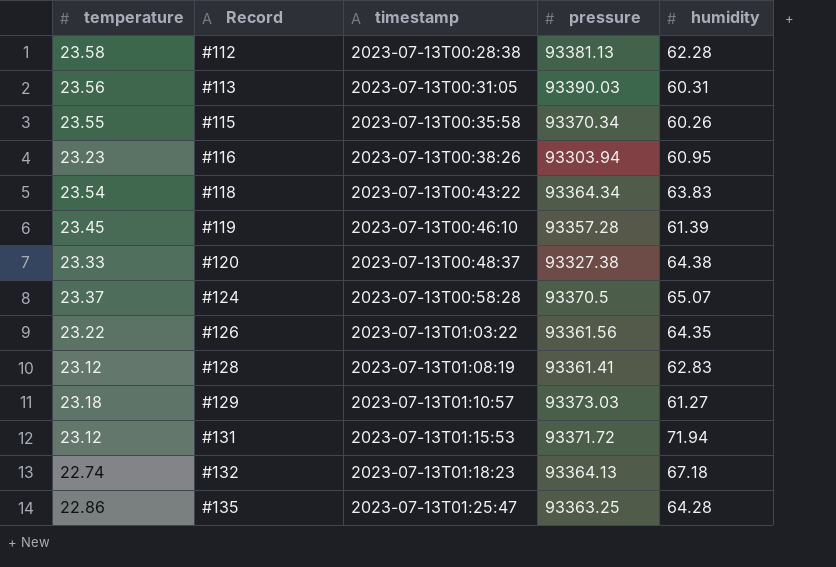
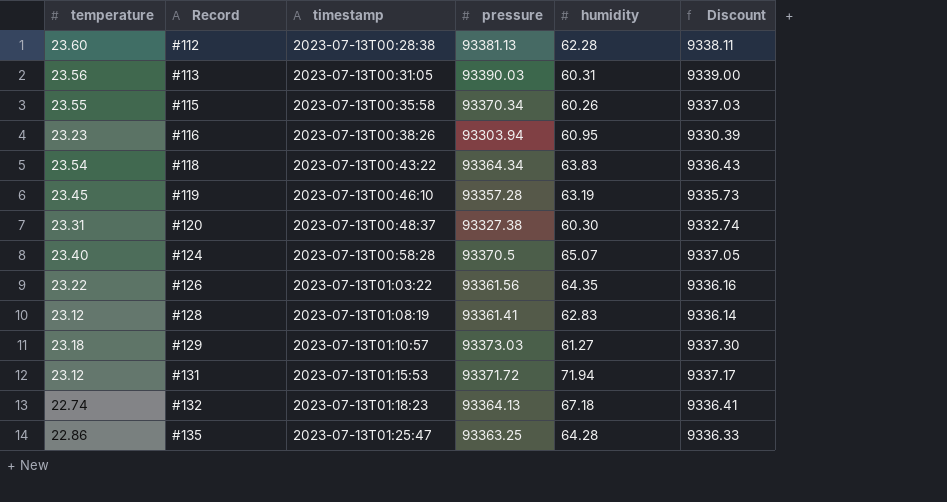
column Discount | formula: none -> [pressure] * 0.1
#112 | temperature: 23.58 -> 23.60
#119 | humidity: 61.39 -> 63.19
#120 | temperature: 23.33 -> 23.31
#120 | humidity: 64.38 -> 60.30
#124 | temperature: 23.37 -> 23.40

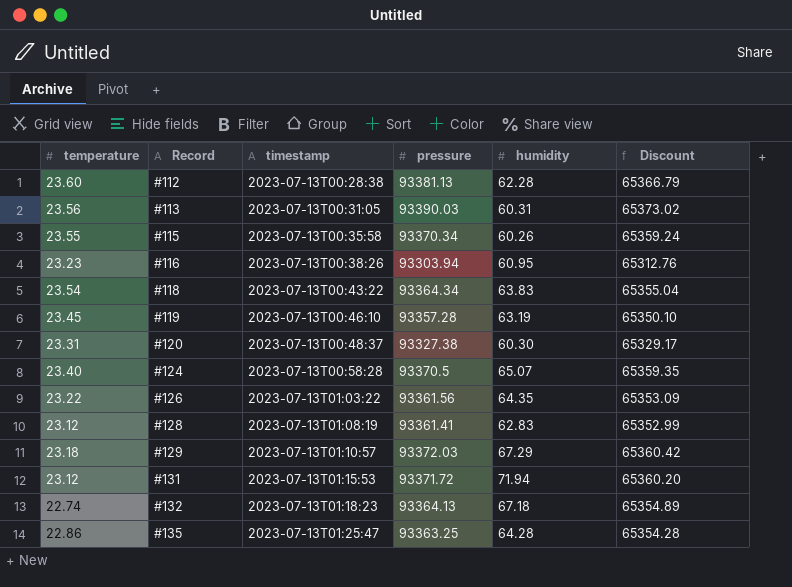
column Discount | formula: [pressure] * 0.1 -> [pressure] * 0.7
#129 | pressure: 93373.03 -> 93372.03
#129 | humidity: 61.27 -> 67.29

